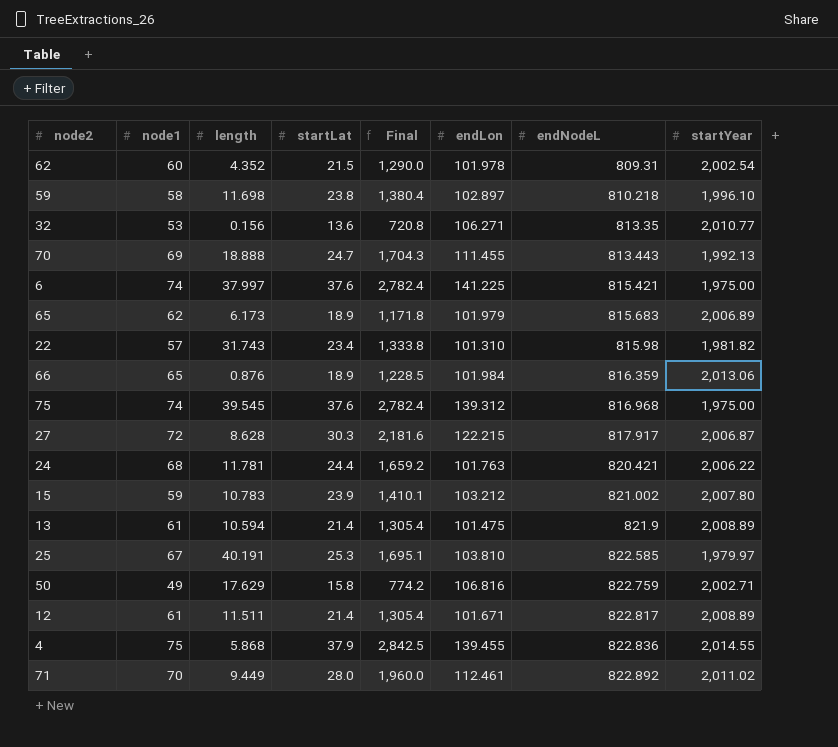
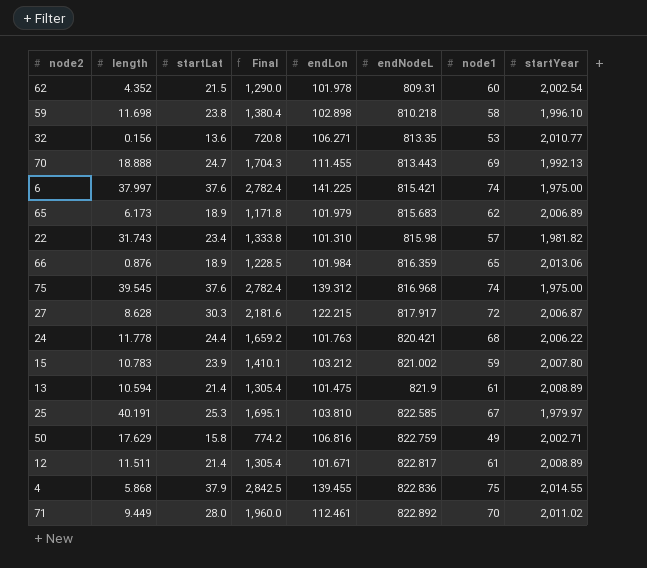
column node1 | position: 2 -> 7
59 | endLon: 102.897 -> 102.898
24 | length: 11.781 -> 11.778

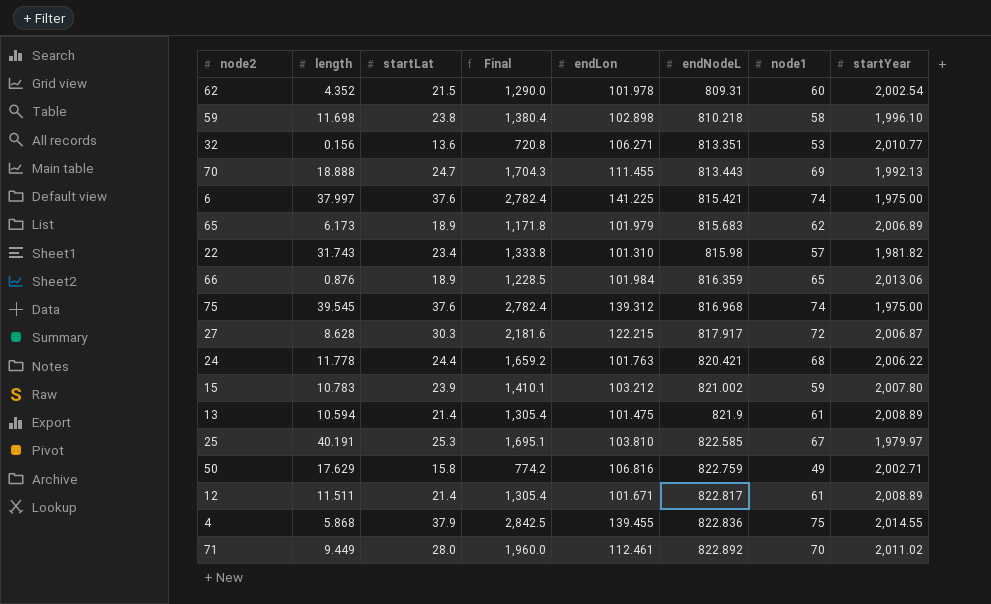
32 | endNodeL: 813.35 -> 813.351

